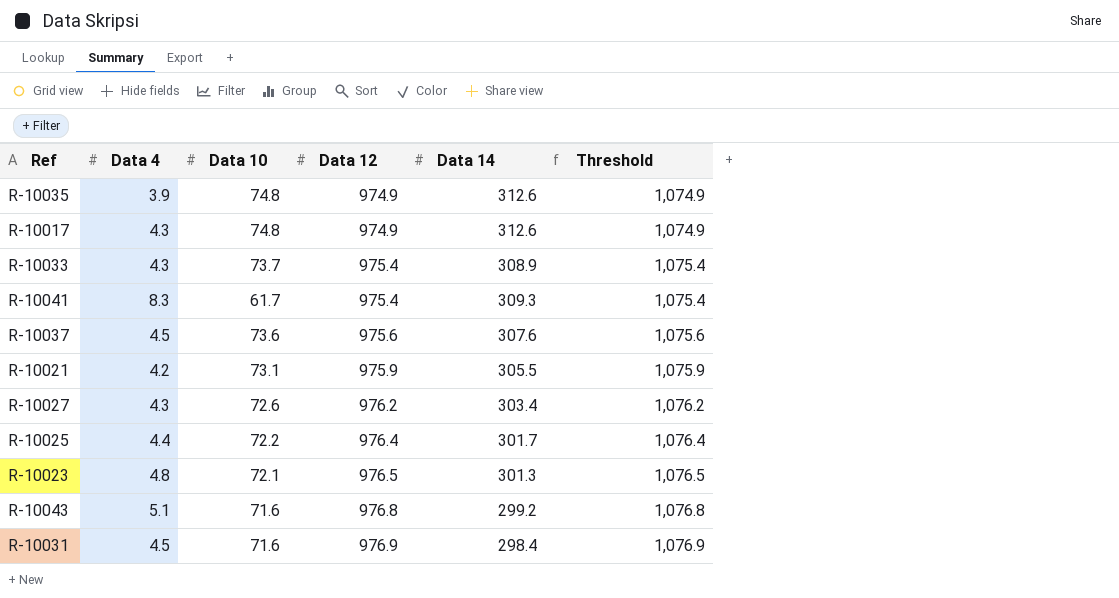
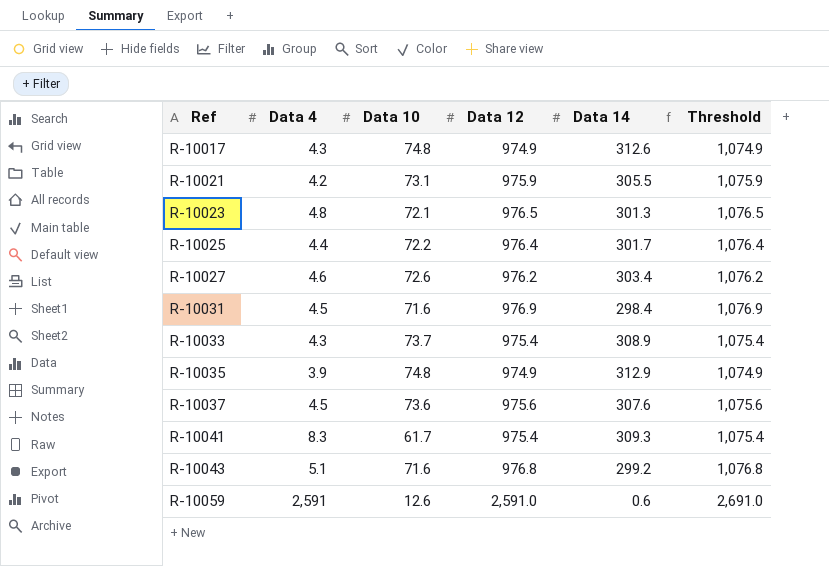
row order: Data 12 ascending -> Ref ascending
R-10027 | Data 4: 4.3 -> 4.6
R-10035 | Data 14: 312.6 -> 312.9
row R-10059: none -> 2,591 | 12.6 | 2,591.0 | 0.6 | 2,691.0

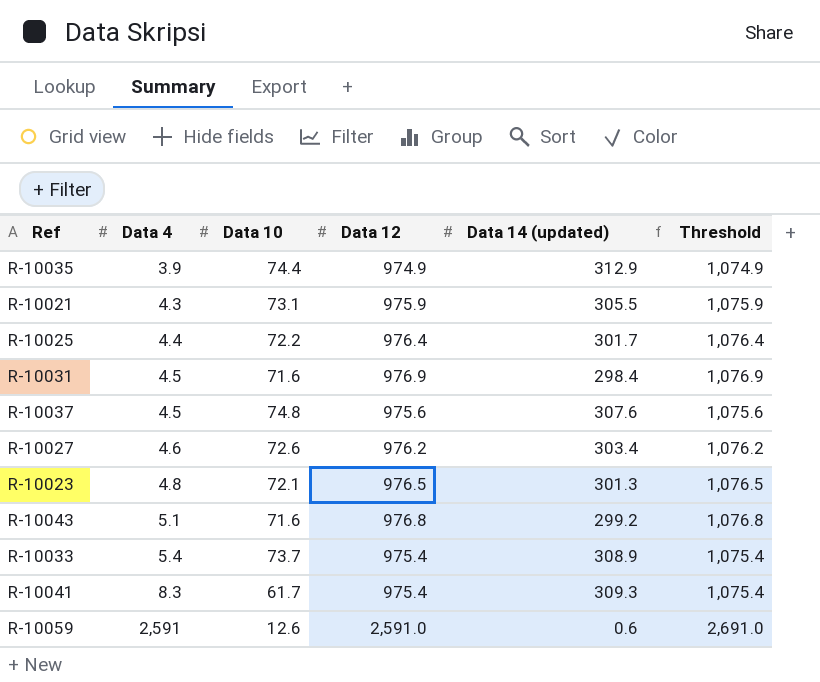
row order: Ref ascending -> Data 4 ascending
column name: Data 14 -> Data 14 (updated)
row R-10017: 4.3 | 74.8 | 974.9 | 312.6 | 1,074.9 -> none
R-10035 | Data 10: 74.8 -> 74.4
R-10021 | Data 4: 4.2 -> 4.3
R-10037 | Data 10: 73.6 -> 74.8
R-10033 | Data 4: 4.3 -> 5.4

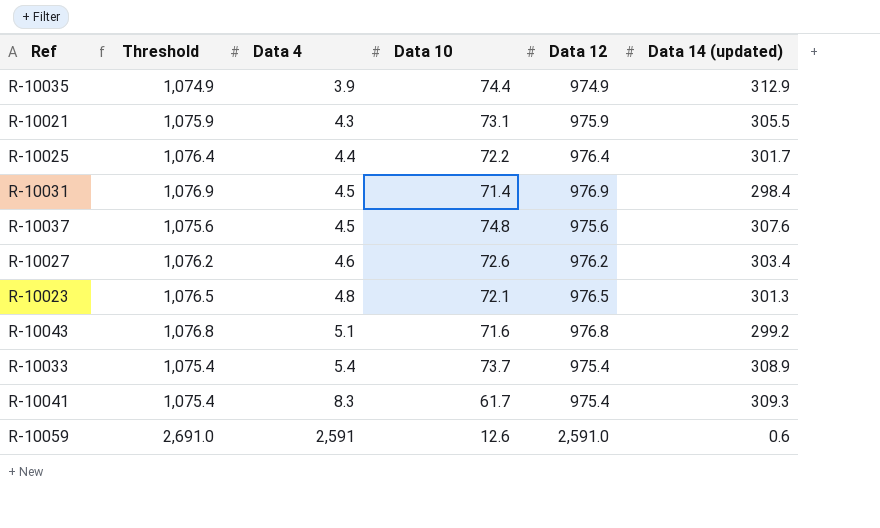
column Threshold | position: 6 -> 2
R-10031 | Data 10: 71.6 -> 71.4

